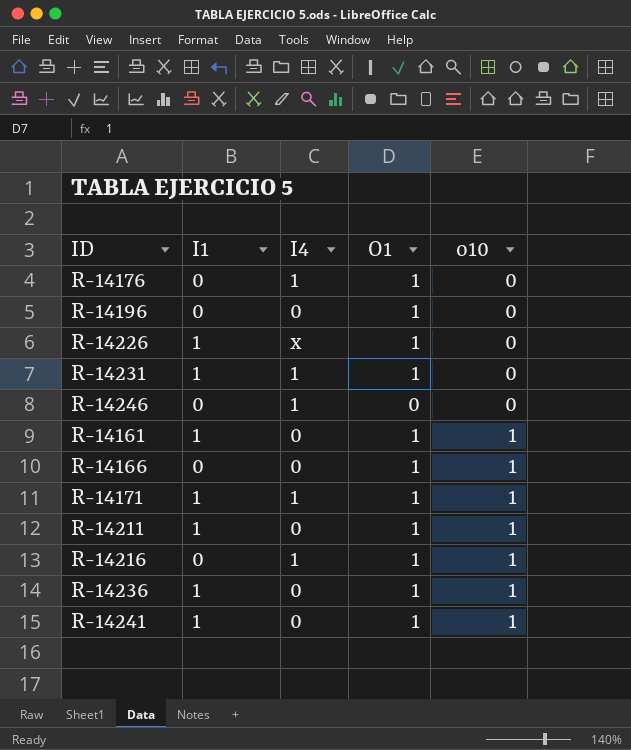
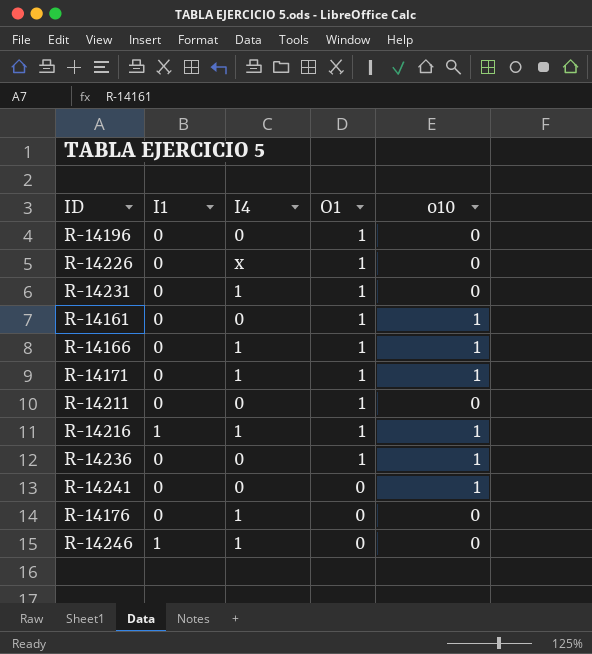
row order: o10 ascending -> O1 descending
R-14226 | I1: 1 -> 0
R-14231 | I1: 1 -> 0
R-14161 | I1: 1 -> 0
R-14166 | I4: 0 -> 1
R-14171 | I1: 1 -> 0
R-14211 | I1: 1 -> 0
R-14211 | o10: 1 -> 0
R-14216 | I1: 0 -> 1
R-14236 | I1: 1 -> 0
R-14241 | I1: 1 -> 0
R-14241 | O1: 1 -> 0
R-14176 | O1: 1 -> 0
R-14246 | I1: 0 -> 1

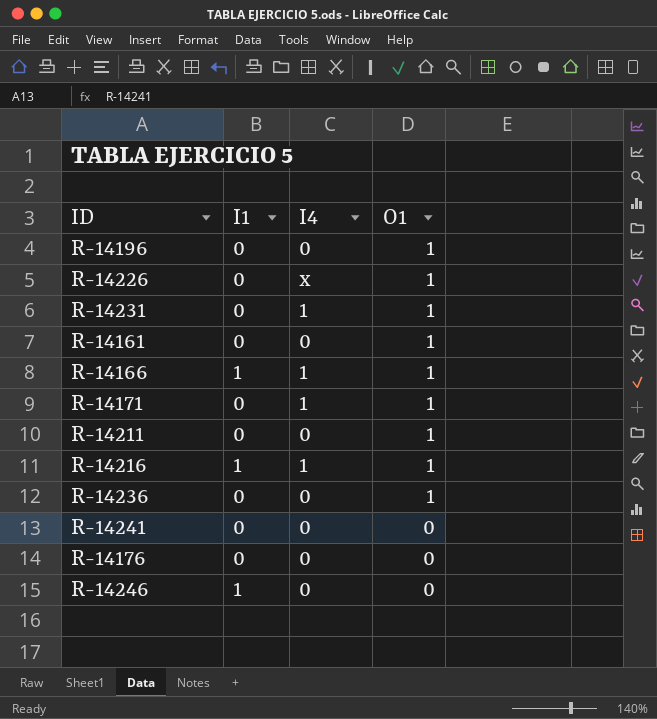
column o10 | position: 5 -> none
R-14166 | I1: 0 -> 1
R-14176 | I4: 1 -> 0
R-14246 | I4: 1 -> 0

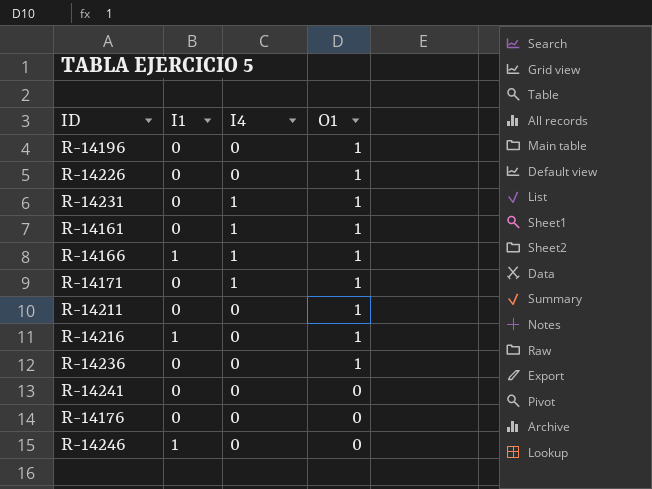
R-14226 | I4: x -> 0
R-14161 | I4: 0 -> 1
R-14216 | I4: 1 -> 0

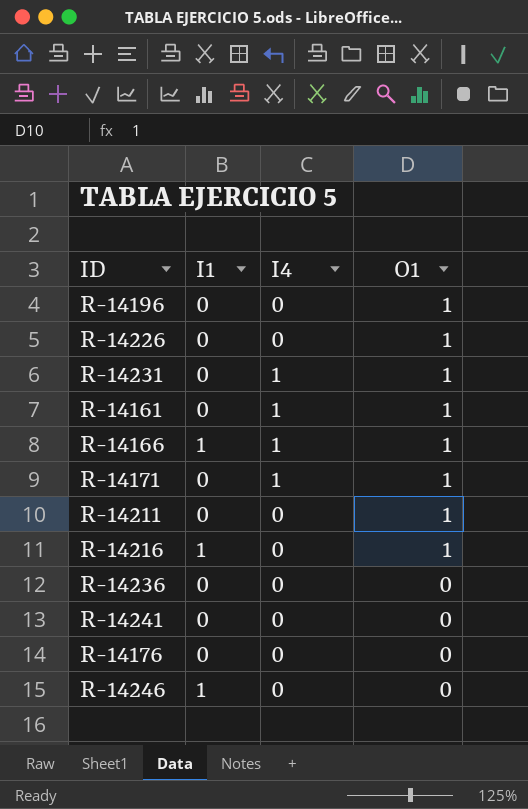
R-14236 | O1: 1 -> 0

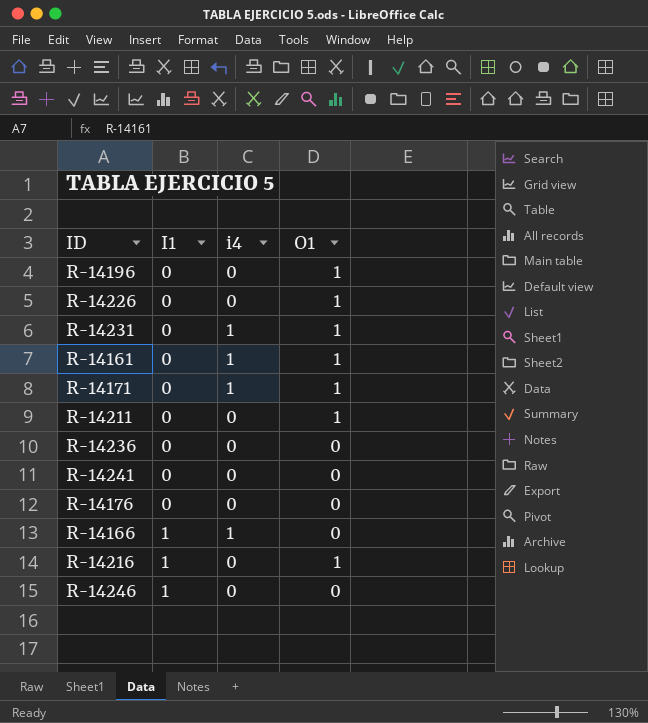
row order: O1 descending -> I1 ascending
column name: I4 -> i4
R-14166 | O1: 1 -> 0

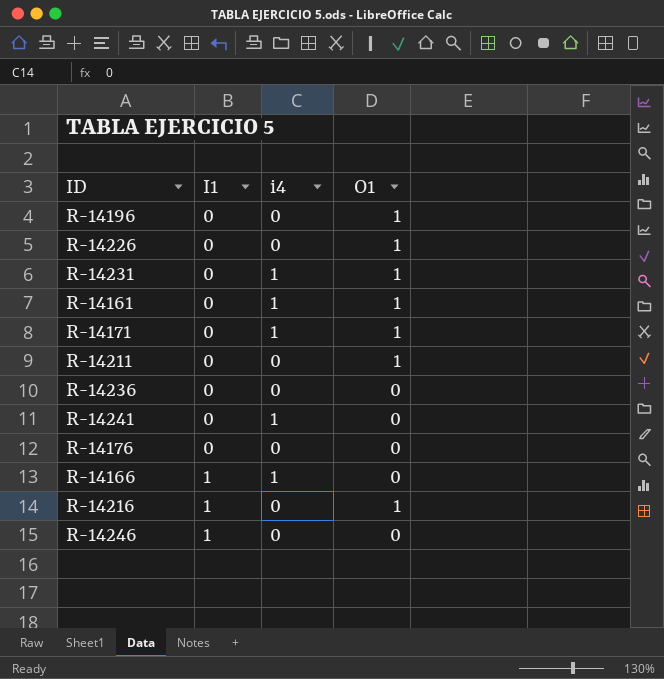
R-14241 | i4: 0 -> 1

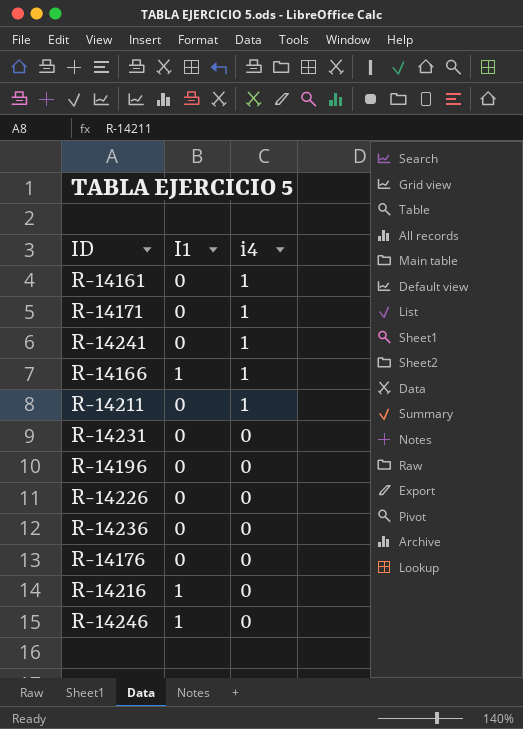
row order: I1 ascending -> i4 descending
column O1 | position: 4 -> none
R-14211 | i4: 0 -> 1
R-14231 | i4: 1 -> 0

